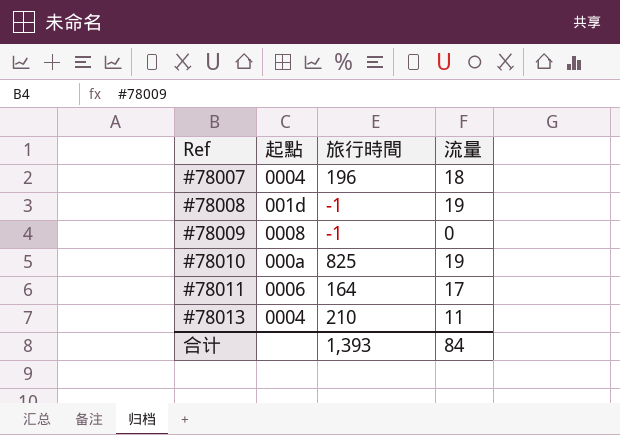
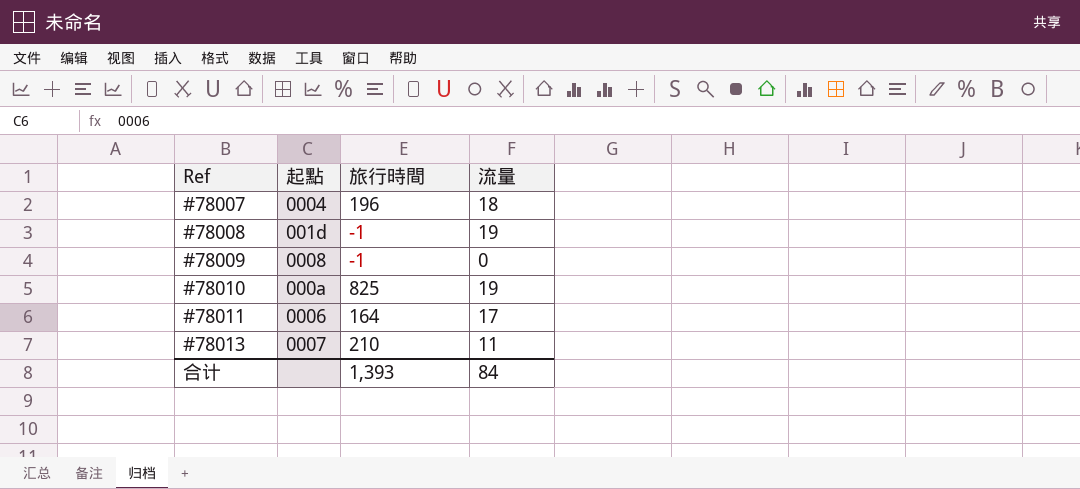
#78013 | 起點: 0004 -> 0007

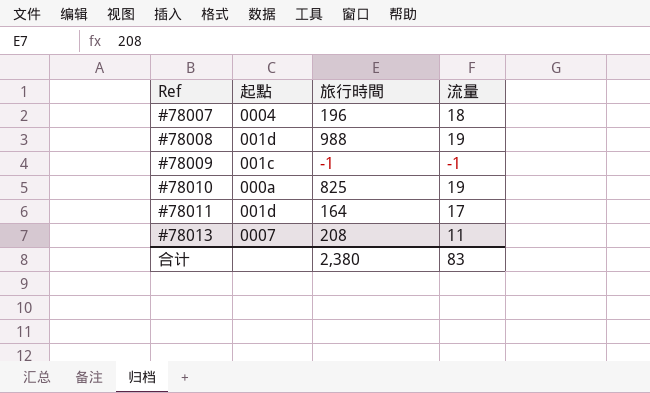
#78008 | 旅行時間: -1 -> 988
#78009 | 起點: 0008 -> 001c
#78009 | 流量: 0 -> -1
#78011 | 起點: 0006 -> 001d
#78013 | 旅行時間: 210 -> 208
合计 | 旅行時間: 1,393 -> 2,380
合计 | 流量: 84 -> 83

